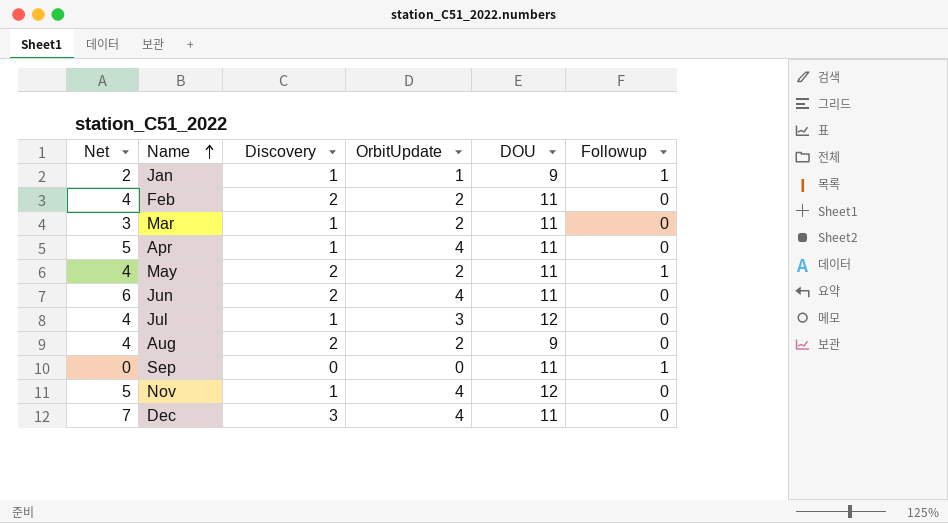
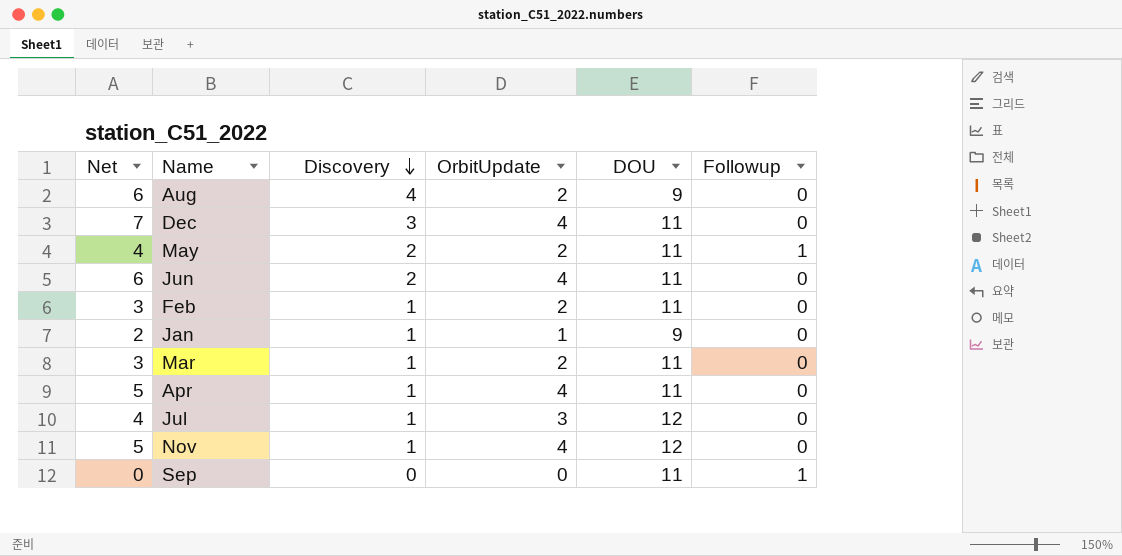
row order: Name ascending -> Discovery descending
Aug | Net: 4 -> 6
Aug | Discovery: 2 -> 4
Feb | Net: 4 -> 3
Feb | Discovery: 2 -> 1
Jan | Followup: 1 -> 0

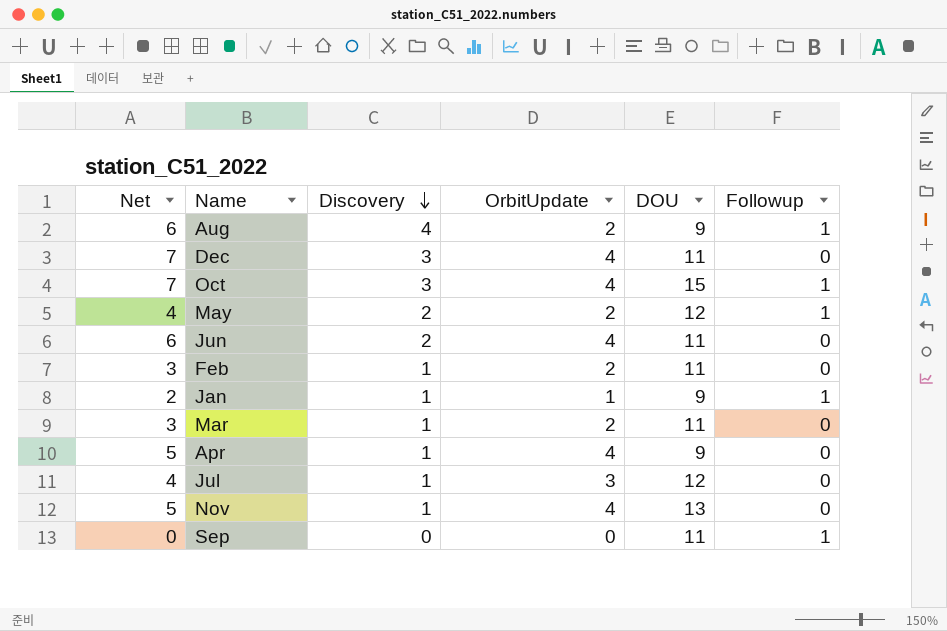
Aug | Followup: 0 -> 1
row Oct: none -> 7 | 3 | 4 | 15 | 1
May | DOU: 11 -> 12
Jan | Followup: 0 -> 1
Apr | DOU: 11 -> 9
Nov | DOU: 12 -> 13

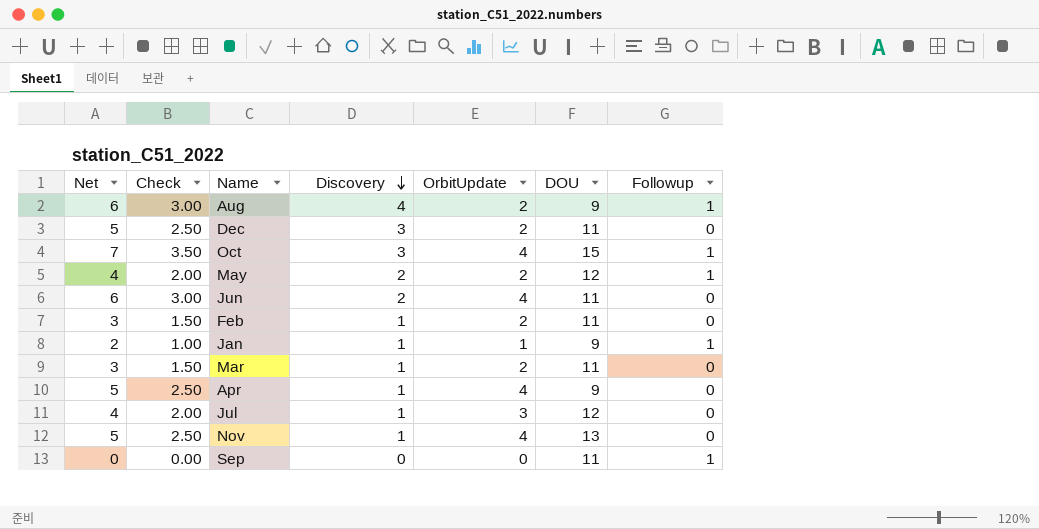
column Check | formula: none -> [Net] * 0.5
Dec | Net: 7 -> 5
Dec | OrbitUpdate: 4 -> 2

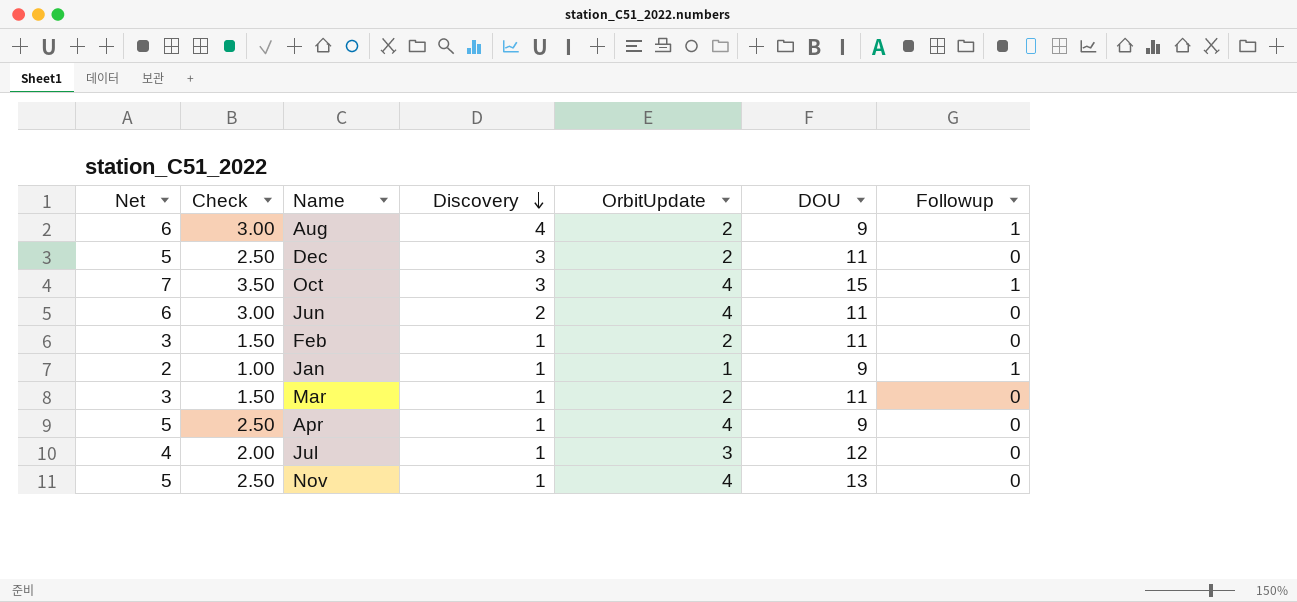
row May: 4 | 2.00 | 2 | 2 | 12 | 1 -> none
row Sep: 0 | 0.00 | 0 | 0 | 11 | 1 -> none

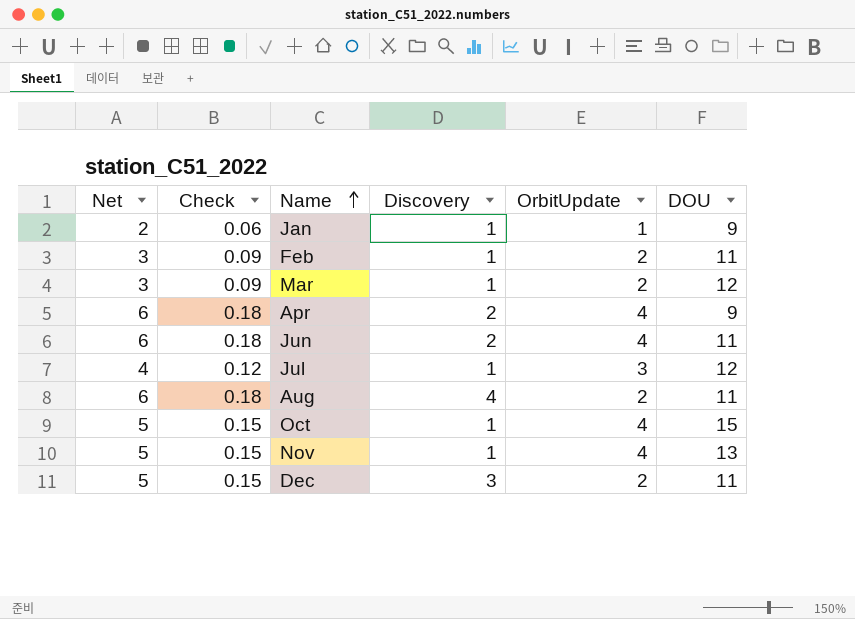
row order: Discovery descending -> Name ascending
column Followup | position: 7 -> none
column Check | formula: [Net] * 0.5 -> [Net] * 0.03
Mar | DOU: 11 -> 12
Apr | Net: 5 -> 6
Apr | Discovery: 1 -> 2
Aug | DOU: 9 -> 11
Oct | Net: 7 -> 5
Oct | Discovery: 3 -> 1

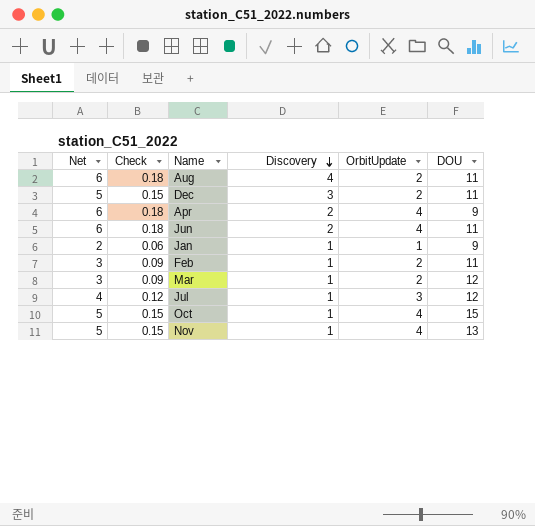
row order: Name ascending -> Discovery descending

